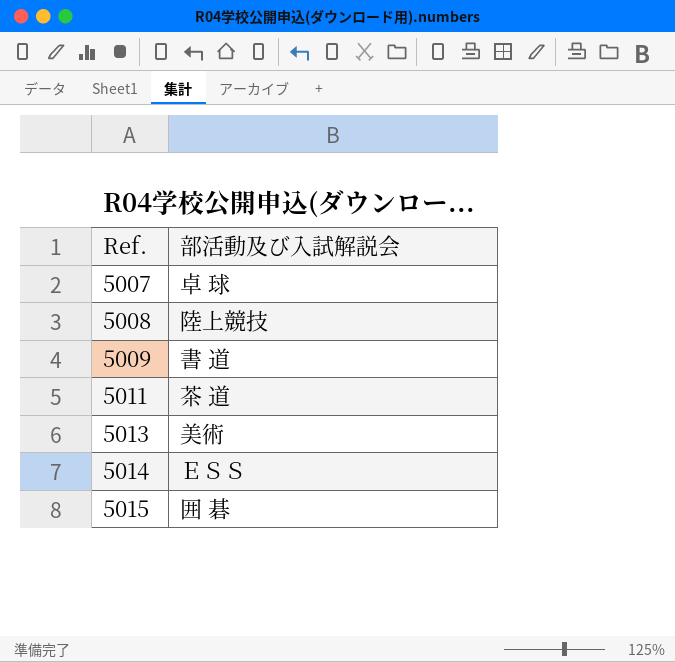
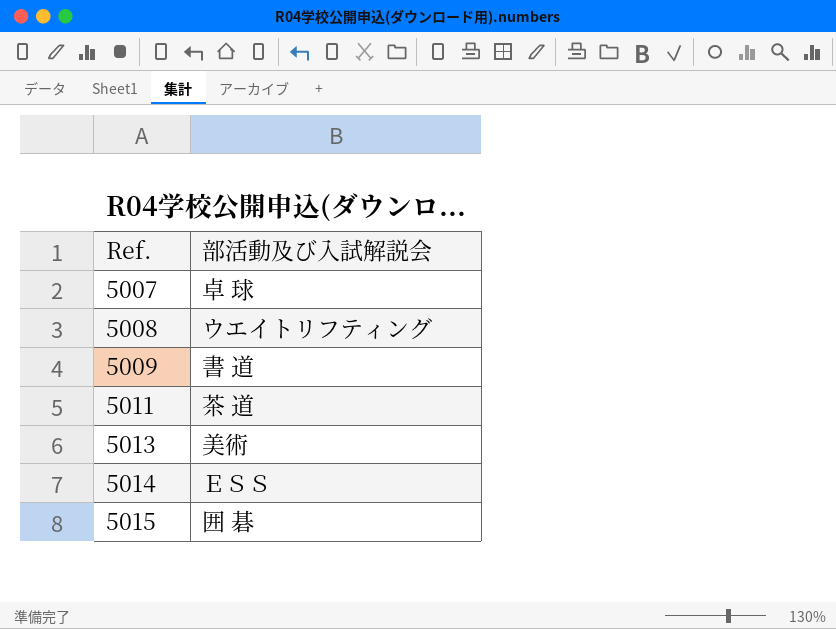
5008 | 部活動及び入試解説会: 陸上競技 -> ウエイトリフティング

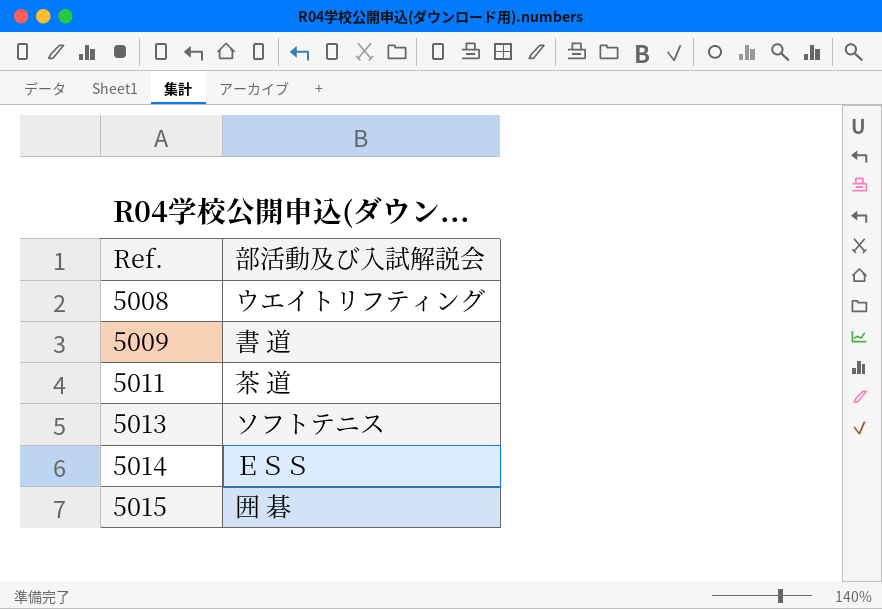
row 5007: 卓 球 -> none
5013 | 部活動及び入試解説会: 美術 -> ソフトテニス

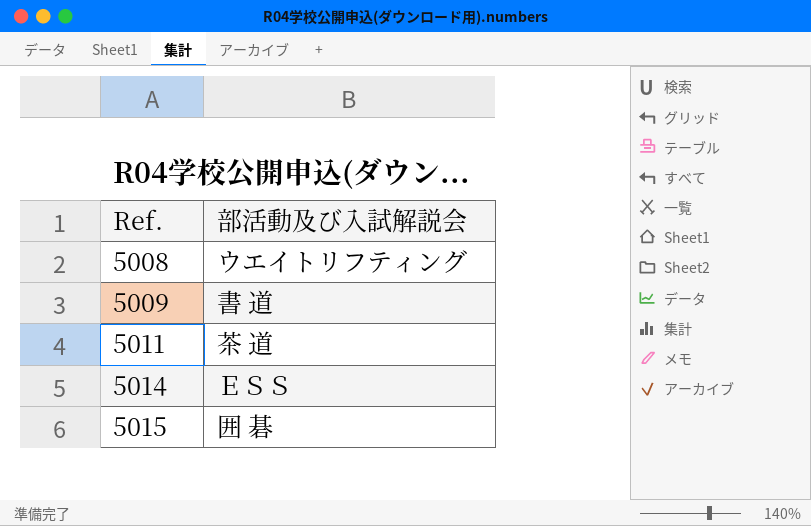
row 5013: ソフトテニス -> none

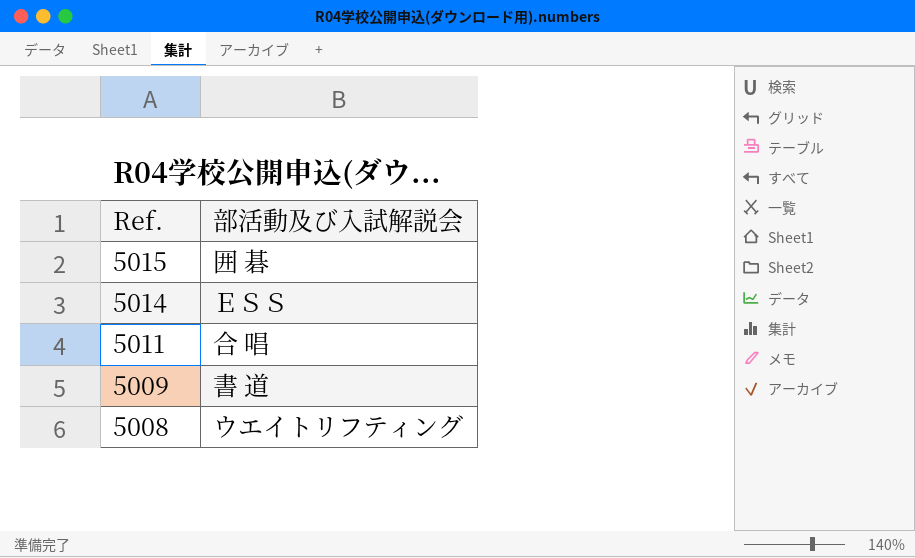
row order: Ref. ascending -> Ref. descending
5011 | 部活動及び入試解説会: 茶 道 -> 合 唱

